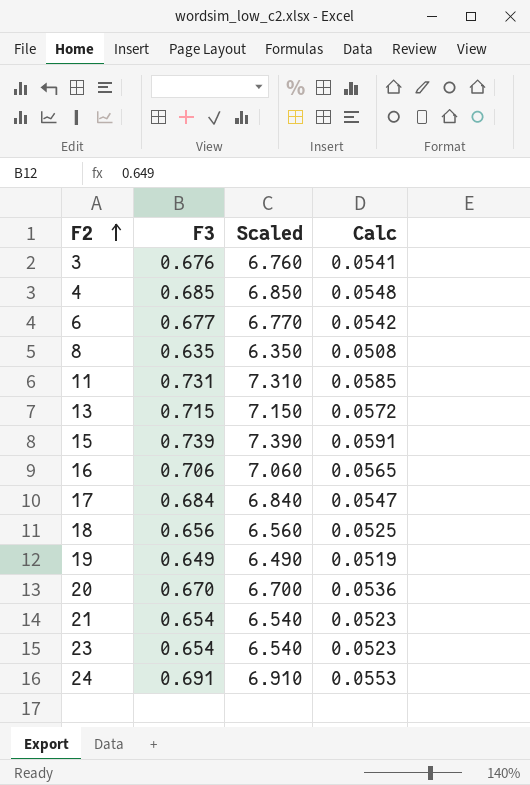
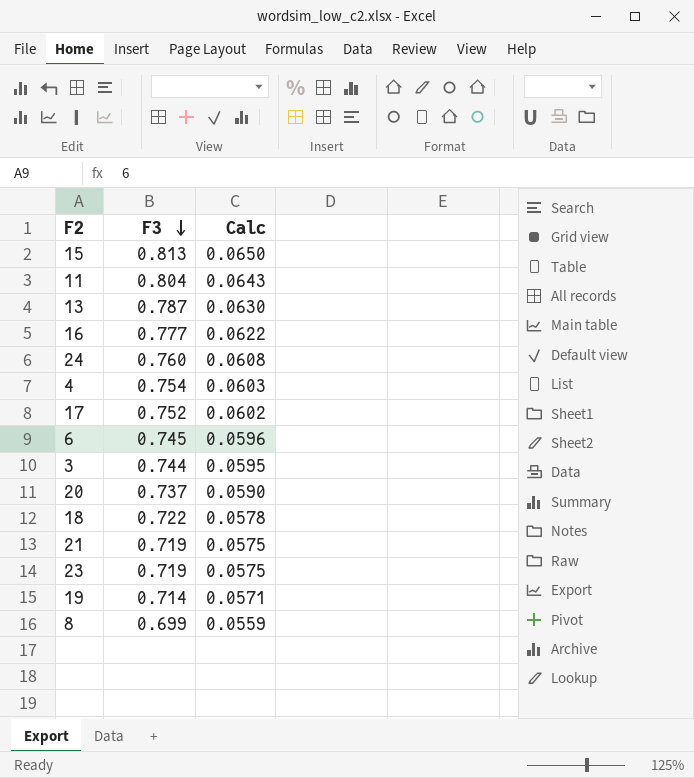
row order: F2 ascending -> F3 descending
column Scaled | formula: [F3] * 10 -> none
15 | F3: 0.739 -> 0.813
15 | Calc: 0.0591 -> 0.0650
11 | F3: 0.731 -> 0.804
11 | Calc: 0.0585 -> 0.0643
13 | F3: 0.715 -> 0.787
13 | Calc: 0.0572 -> 0.0630
16 | F3: 0.706 -> 0.777
16 | Calc: 0.0565 -> 0.0622
24 | F3: 0.691 -> 0.760
24 | Calc: 0.0553 -> 0.0608
4 | F3: 0.685 -> 0.754
4 | Calc: 0.0548 -> 0.0603
17 | F3: 0.684 -> 0.752
17 | Calc: 0.0547 -> 0.0602
6 | F3: 0.677 -> 0.745
6 | Calc: 0.0542 -> 0.0596
3 | F3: 0.676 -> 0.744
3 | Calc: 0.0541 -> 0.0595
20 | F3: 0.670 -> 0.737
20 | Calc: 0.0536 -> 0.0590
18 | F3: 0.656 -> 0.722
18 | Calc: 0.0525 -> 0.0578
21 | F3: 0.654 -> 0.719
21 | Calc: 0.0523 -> 0.0575
23 | F3: 0.654 -> 0.719
23 | Calc: 0.0523 -> 0.0575
19 | F3: 0.649 -> 0.714
19 | Calc: 0.0519 -> 0.0571
8 | F3: 0.635 -> 0.699
8 | Calc: 0.0508 -> 0.0559

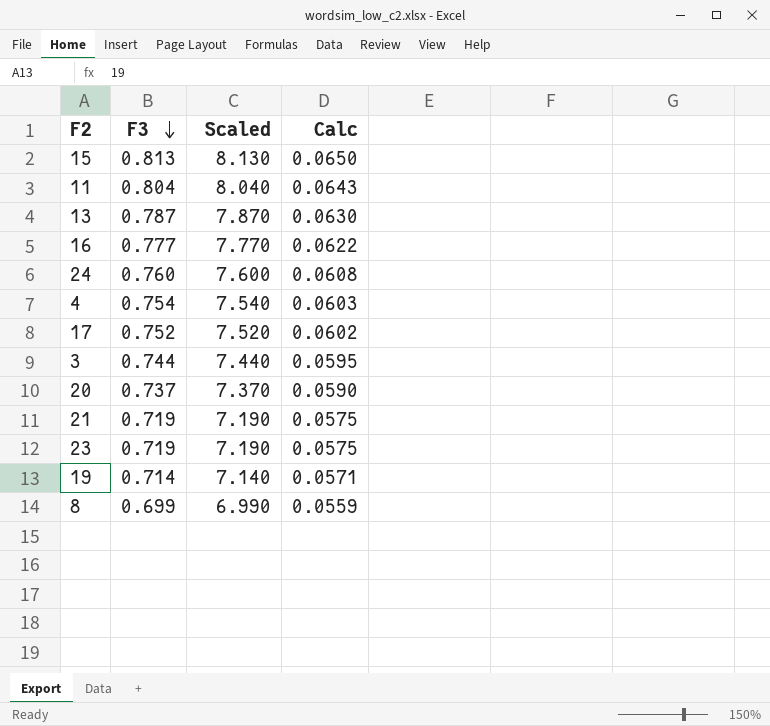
column Scaled | formula: none -> [F3] * 10
row 6: 0.745 | 0.0596 -> none
row 18: 0.722 | 0.0578 -> none

